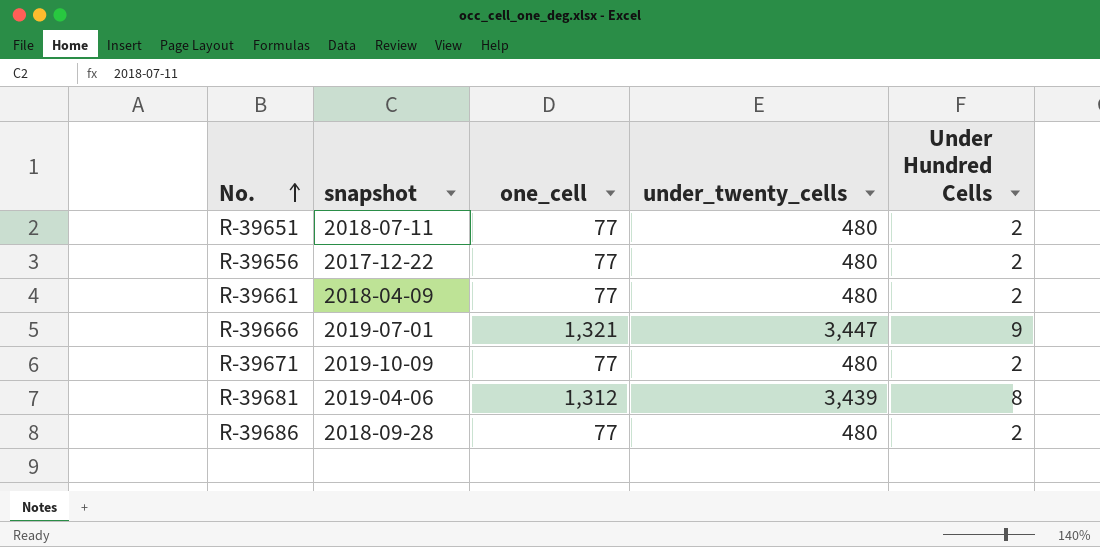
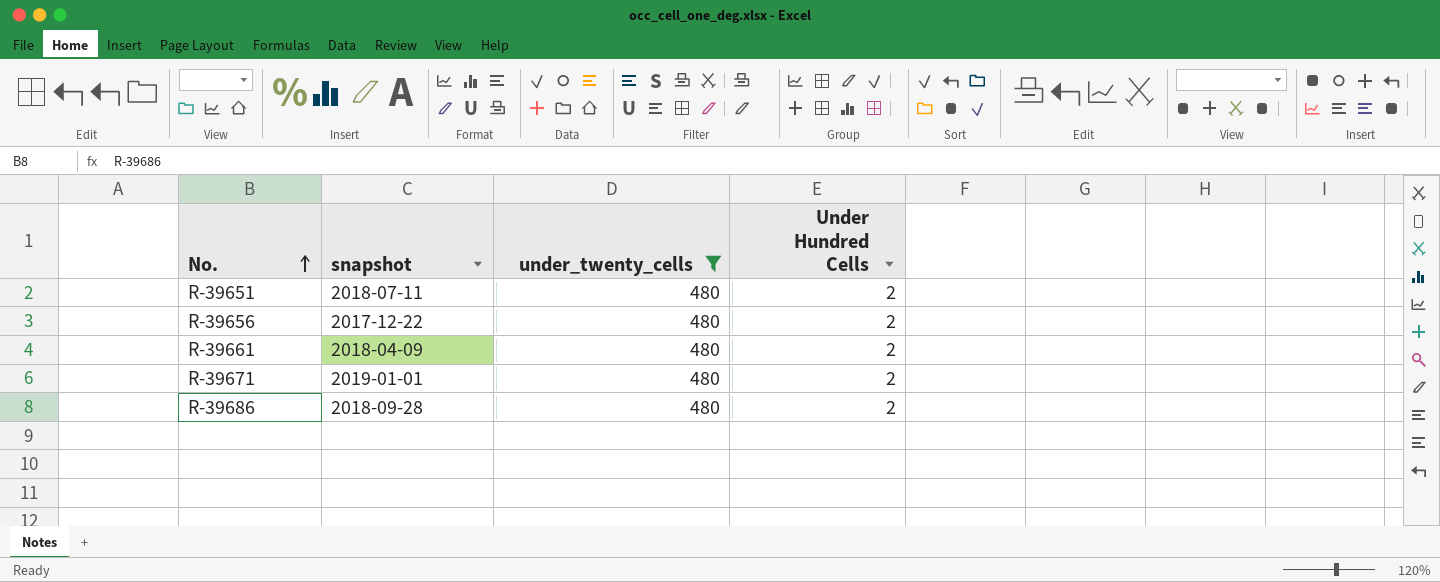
filter: none -> under_twenty_cells = 480
column one_cell | position: 3 -> none
R-39671 | snapshot: 2019-10-09 -> 2019-01-01

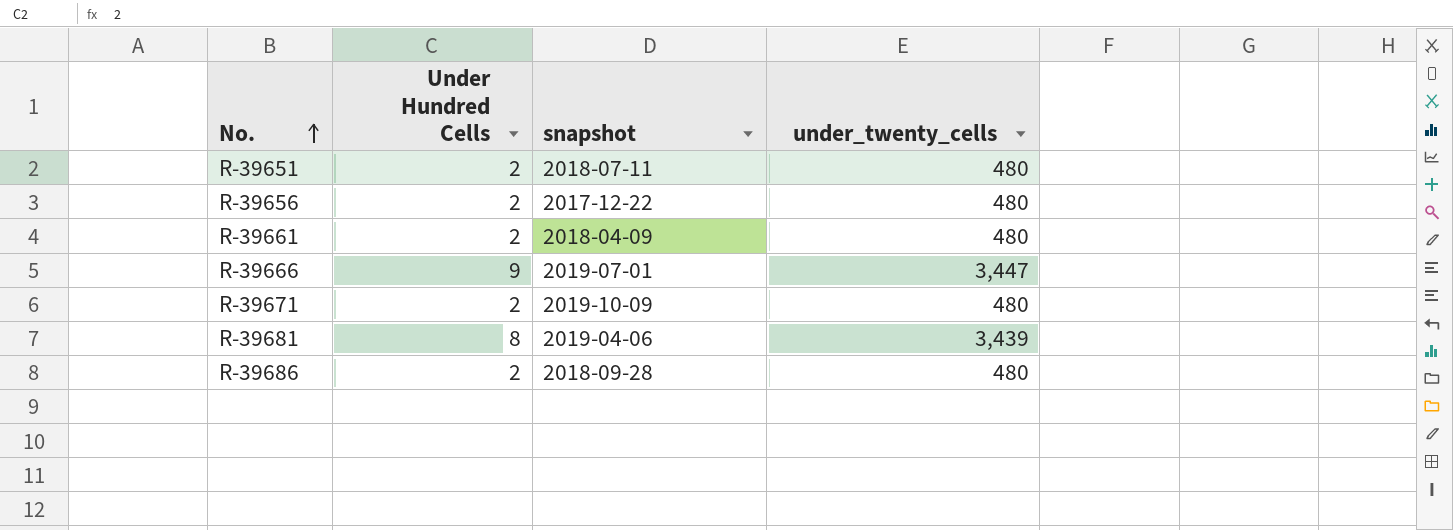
filter: under_twenty_cells = 480 -> none
column Under Hundred Cells | position: 4 -> 2
R-39671 | snapshot: 2019-01-01 -> 2019-10-09

